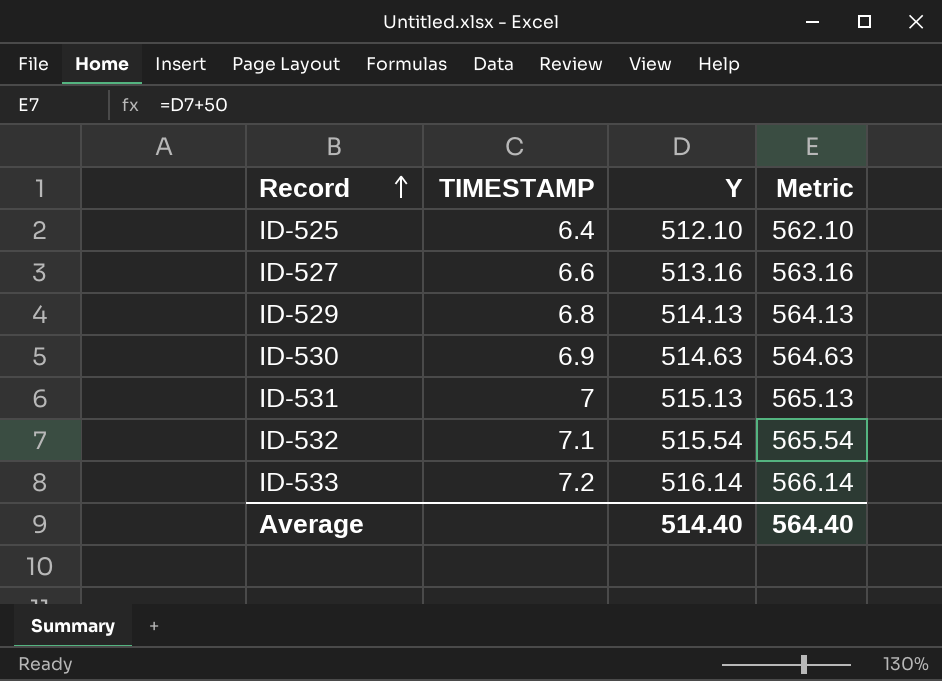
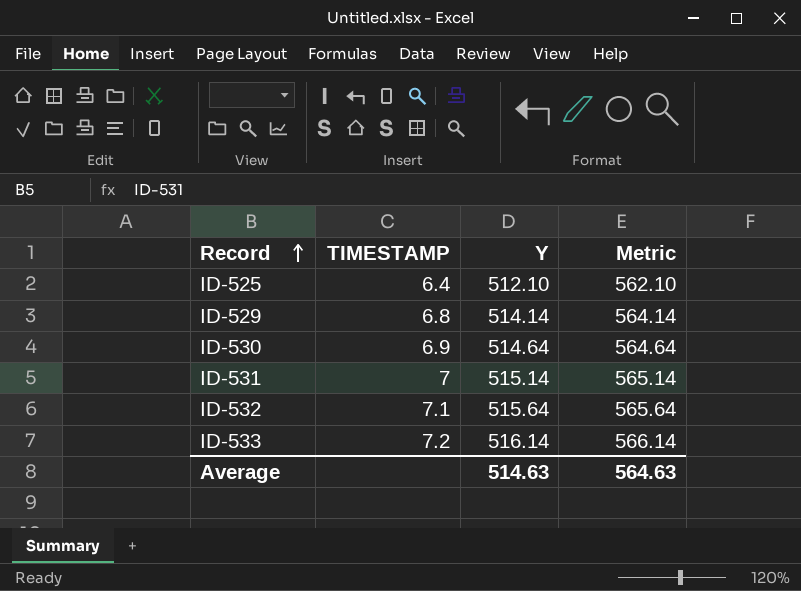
row ID-527: 6.6 | 513.16 | 563.16 -> none
ID-529 | Y: 514.13 -> 514.14
ID-529 | Metric: 564.13 -> 564.14
ID-530 | Y: 514.63 -> 514.64
ID-530 | Metric: 564.63 -> 564.64
ID-531 | Y: 515.13 -> 515.14
ID-531 | Metric: 565.13 -> 565.14
ID-532 | Y: 515.54 -> 515.64
ID-532 | Metric: 565.54 -> 565.64
Average | Y: 514.40 -> 514.63
Average | Metric: 564.40 -> 564.63

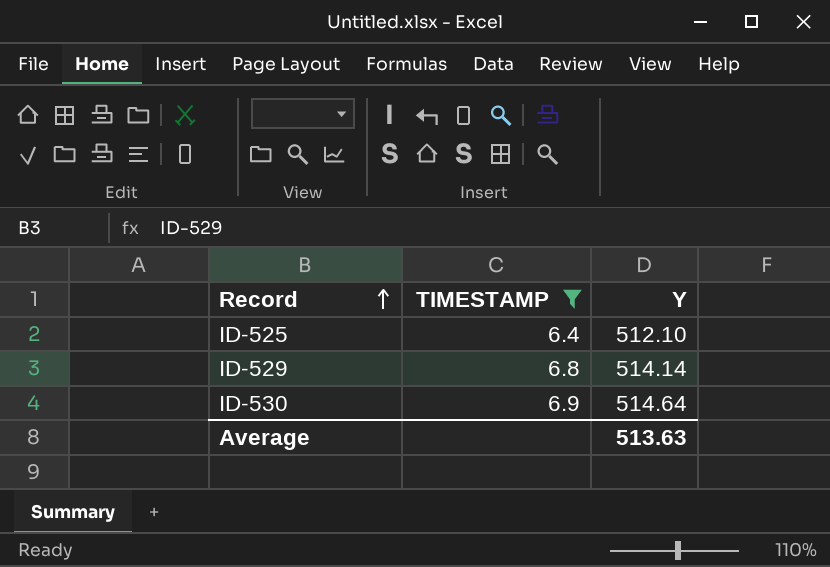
filter: none -> TIMESTAMP <= 6.9
column Metric | formula: [Y] + 50 -> none
Average | Y: 514.63 -> 513.63

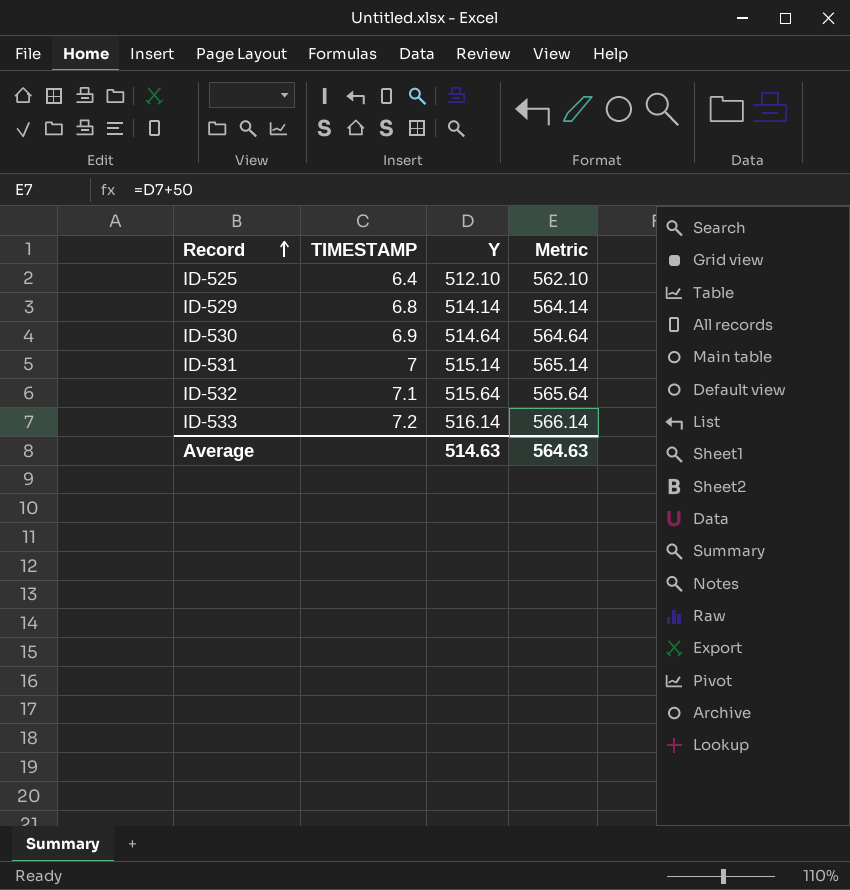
filter: TIMESTAMP <= 6.9 -> none
column Metric | formula: none -> [Y] + 50
Average | Y: 513.63 -> 514.63

